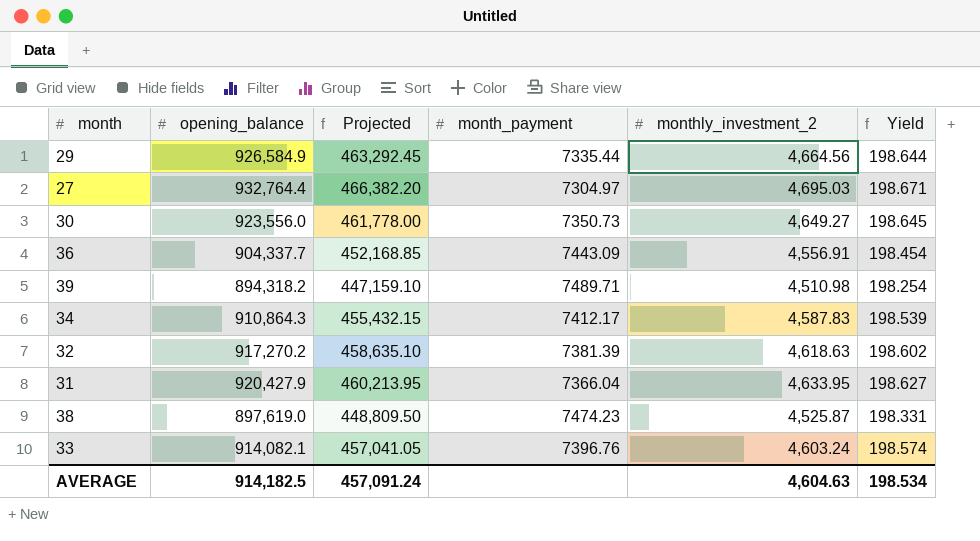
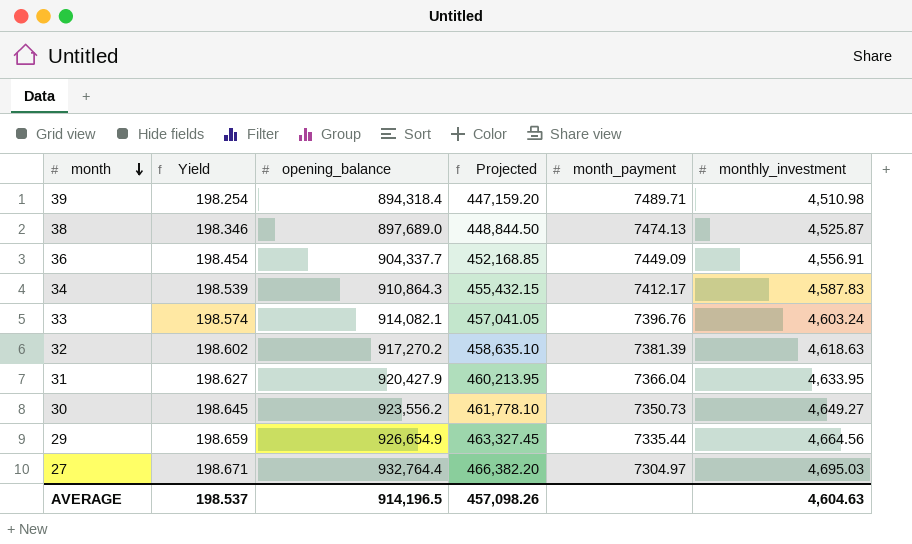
row order: none -> month descending
column Yield | position: 6 -> 2
column name: monthly_investment_2 -> monthly_investment
39 | opening_balance: 894,318.2 -> 894,318.4
39 | Projected: 447,159.10 -> 447,159.20
38 | Yield: 198.331 -> 198.346
38 | opening_balance: 897,619.0 -> 897,689.0
38 | Projected: 448,809.50 -> 448,844.50
38 | month_payment: 7474.23 -> 7474.13
36 | month_payment: 7443.09 -> 7449.09
30 | opening_balance: 923,556.0 -> 923,556.2
30 | Projected: 461,778.00 -> 461,778.10
29 | Yield: 198.644 -> 198.659
29 | opening_balance: 926,584.9 -> 926,654.9
29 | Projected: 463,292.45 -> 463,327.45
AVERAGE | Yield: 198.534 -> 198.537
AVERAGE | opening_balance: 914,182.5 -> 914,196.5
AVERAGE | Projected: 457,091.24 -> 457,098.26

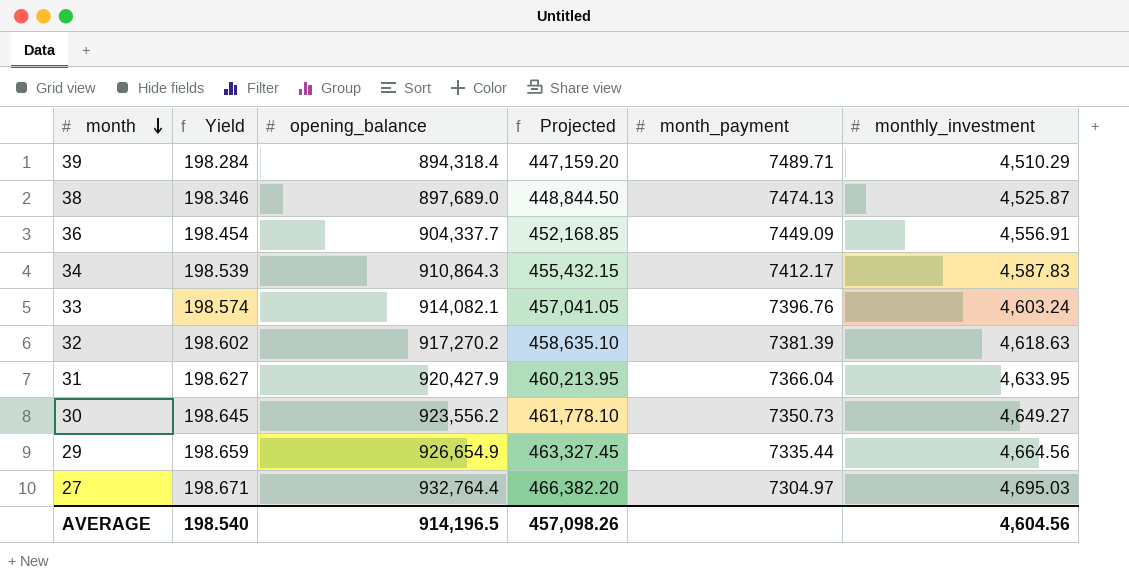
39 | Yield: 198.254 -> 198.284
39 | monthly_investment: 4,510.98 -> 4,510.29
AVERAGE | Yield: 198.537 -> 198.540
AVERAGE | monthly_investment: 4,604.63 -> 4,604.56

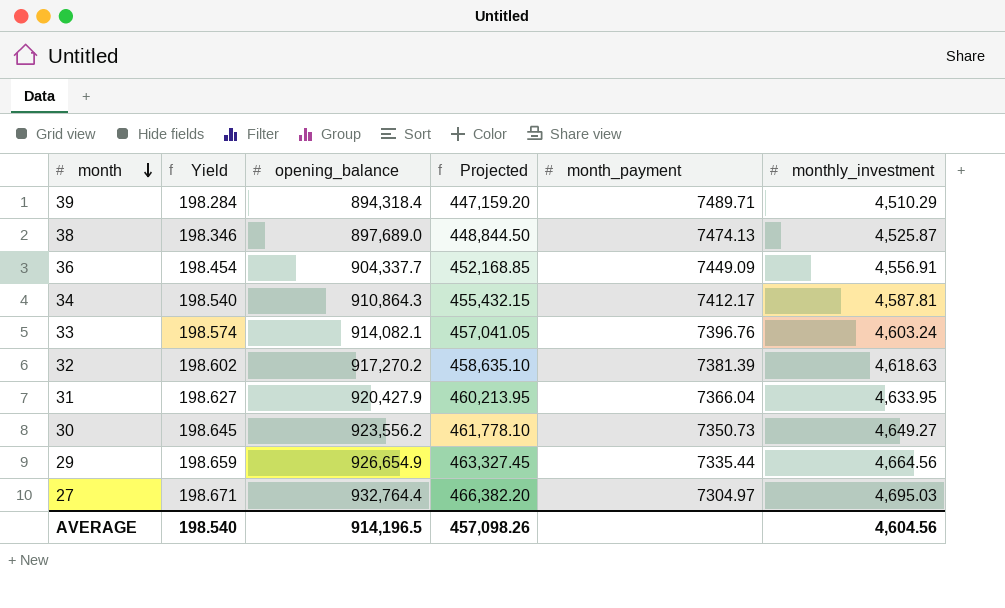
34 | Yield: 198.539 -> 198.540
34 | monthly_investment: 4,587.83 -> 4,587.81

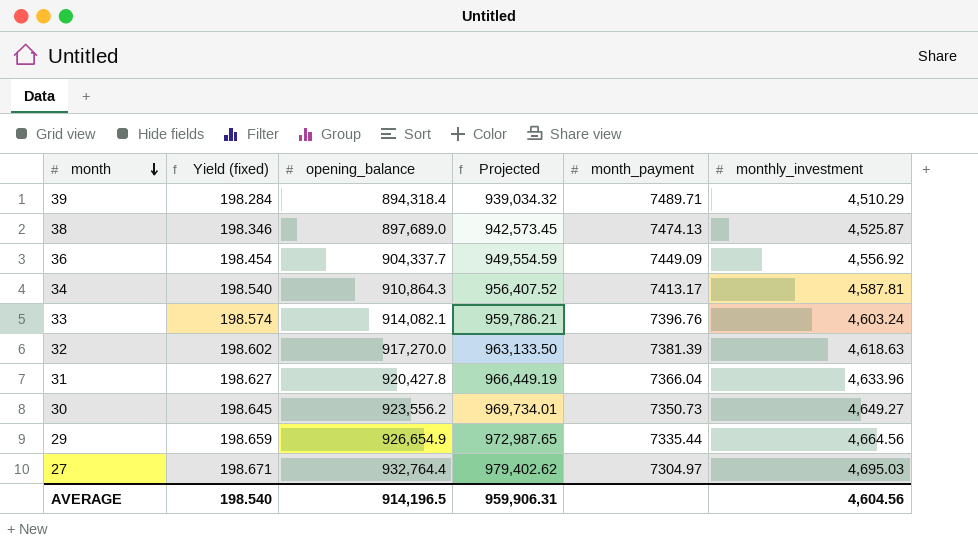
column name: Yield -> Yield (fixed)
column Projected | formula: [opening_balance] * 0.5 -> [opening_balance] * 1.05
36 | monthly_investment: 4,556.91 -> 4,556.92
34 | month_payment: 7412.17 -> 7413.17
32 | opening_balance: 917,270.2 -> 917,270.0
31 | opening_balance: 920,427.9 -> 920,427.8
31 | monthly_investment: 4,633.95 -> 4,633.96
AVERAGE | Projected: 457,098.26 -> 959,906.31

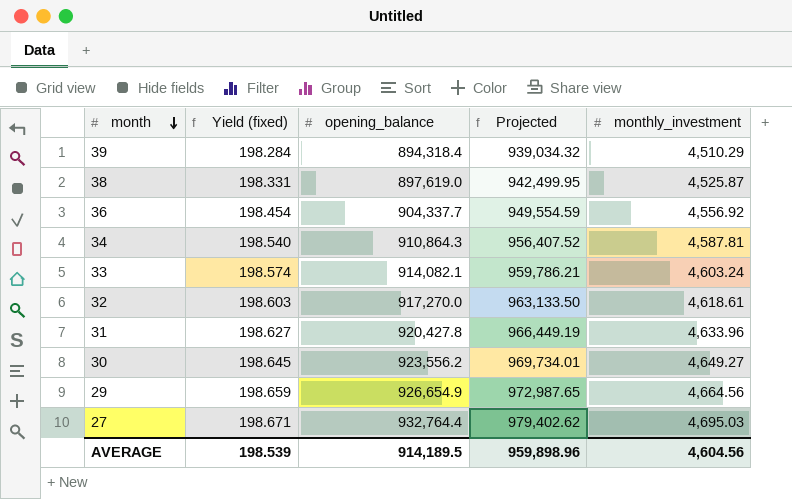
column month_payment | position: 5 -> none
38 | Yield (fixed): 198.346 -> 198.331
38 | opening_balance: 897,689.0 -> 897,619.0
38 | Projected: 942,573.45 -> 942,499.95
32 | Yield (fixed): 198.602 -> 198.603
32 | monthly_investment: 4,618.63 -> 4,618.61
AVERAGE | Yield (fixed): 198.540 -> 198.539
AVERAGE | opening_balance: 914,196.5 -> 914,189.5
AVERAGE | Projected: 959,906.31 -> 959,898.96

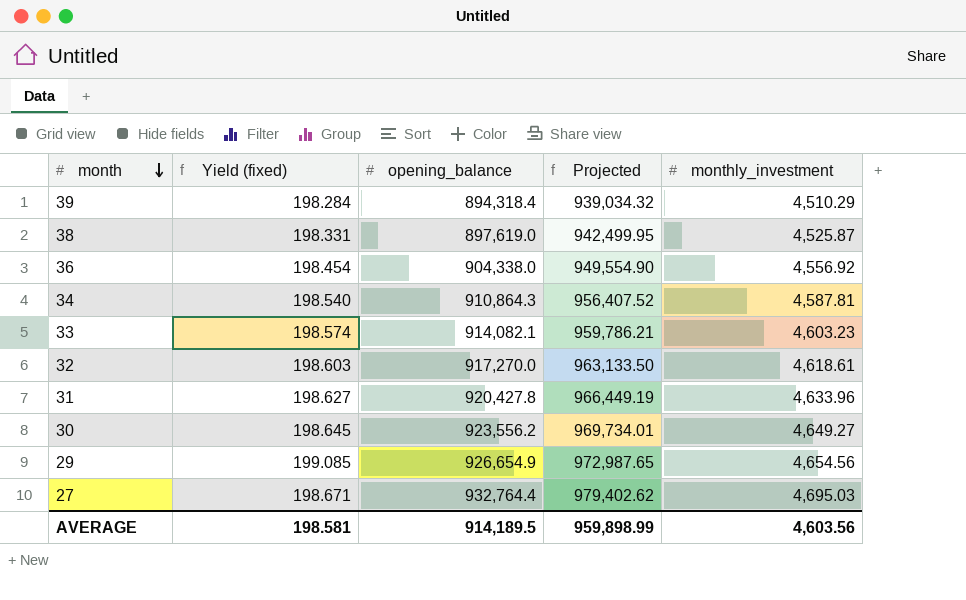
36 | opening_balance: 904,337.7 -> 904,338.0
36 | Projected: 949,554.59 -> 949,554.90
33 | monthly_investment: 4,603.24 -> 4,603.23
29 | Yield (fixed): 198.659 -> 199.085
29 | monthly_investment: 4,664.56 -> 4,654.56
AVERAGE | Yield (fixed): 198.539 -> 198.581
AVERAGE | Projected: 959,898.96 -> 959,898.99
AVERAGE | monthly_investment: 4,604.56 -> 4,603.56

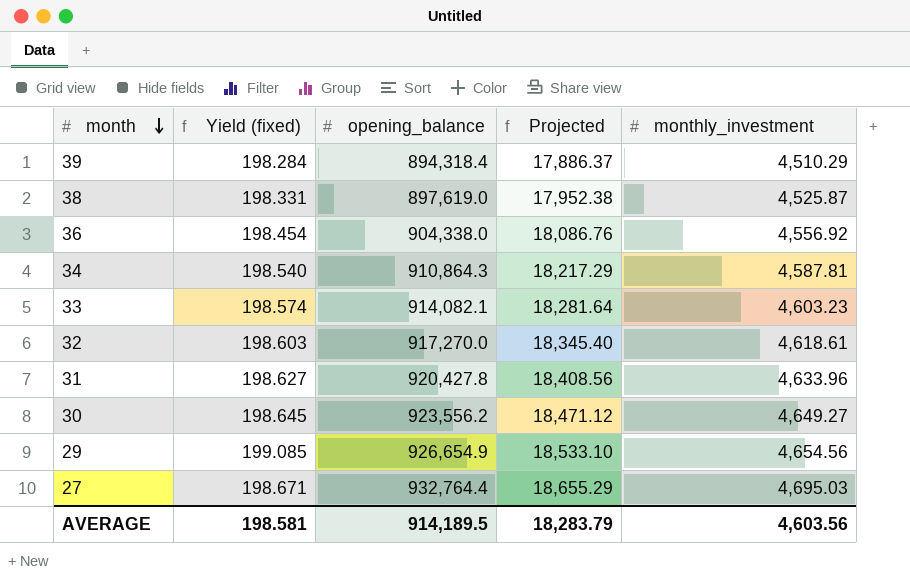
column Projected | formula: [opening_balance] * 1.05 -> [opening_balance] * 0.02
AVERAGE | Projected: 959,898.99 -> 18,283.79

